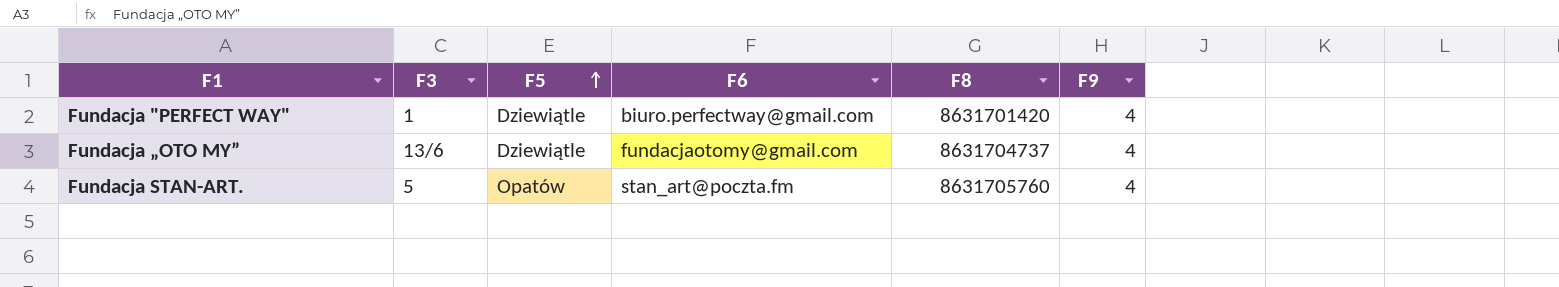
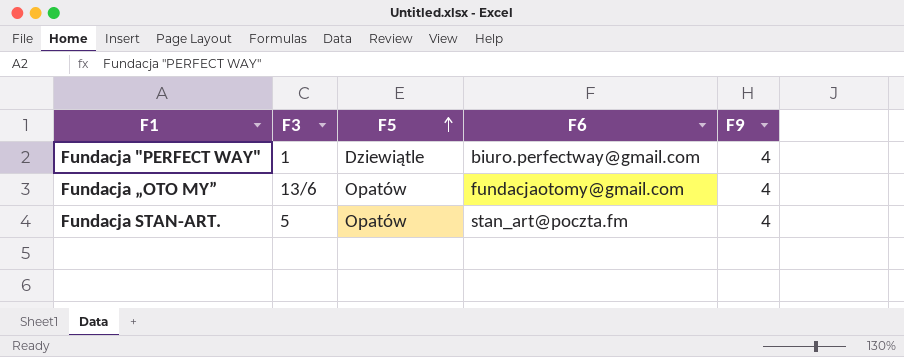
column F8 | position: 5 -> none
Fundacja „OTO MY” | F5: Dziewiątle -> Opatów

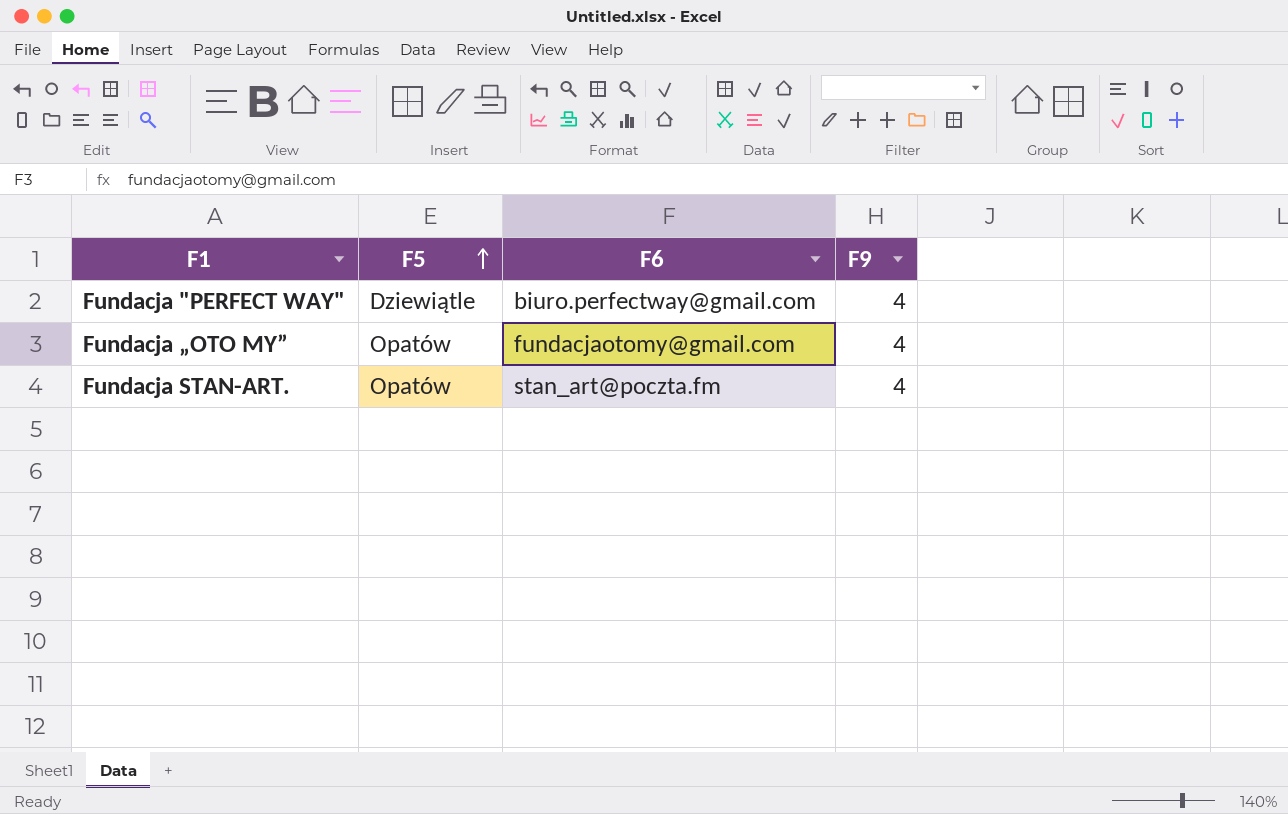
column F3 | position: 2 -> none

